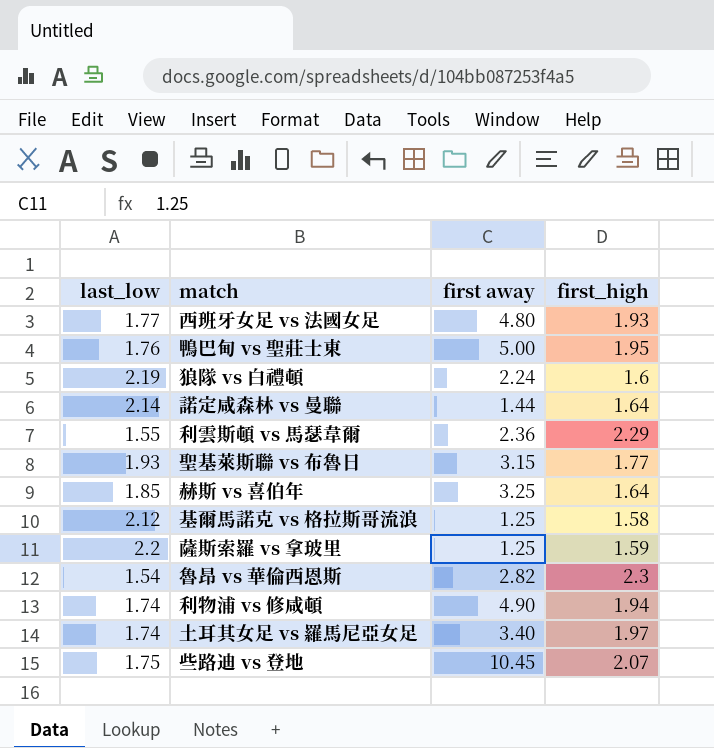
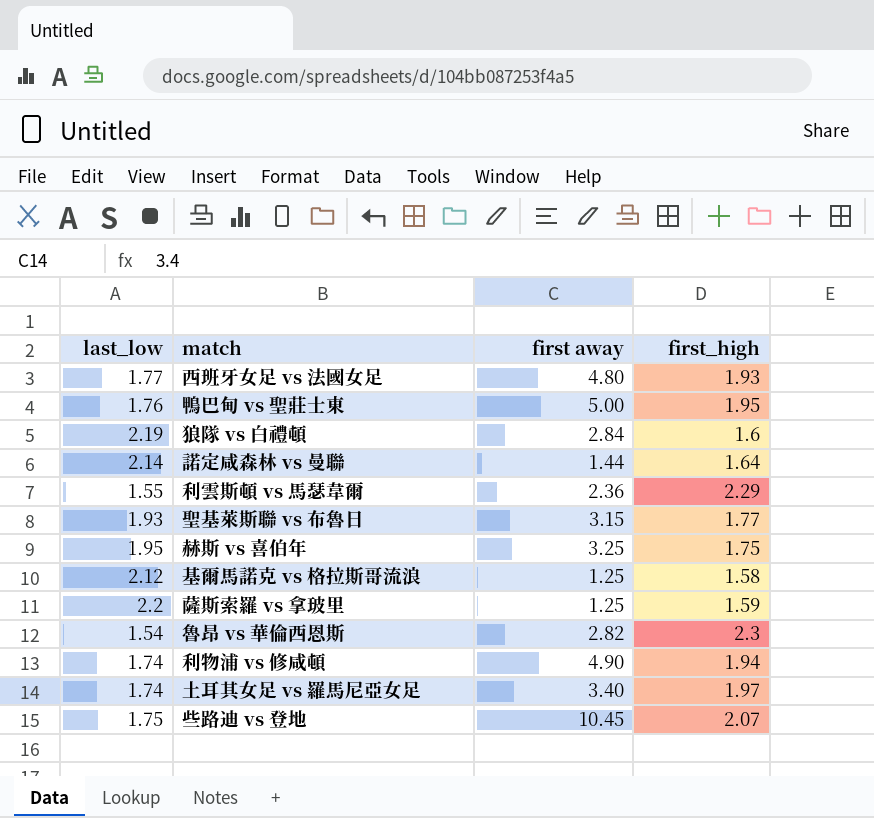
狼隊 vs 白禮頓 | first away: 2.24 -> 2.84
赫斯 vs 喜伯年 | last_low: 1.85 -> 1.95
赫斯 vs 喜伯年 | first_high: 1.64 -> 1.75

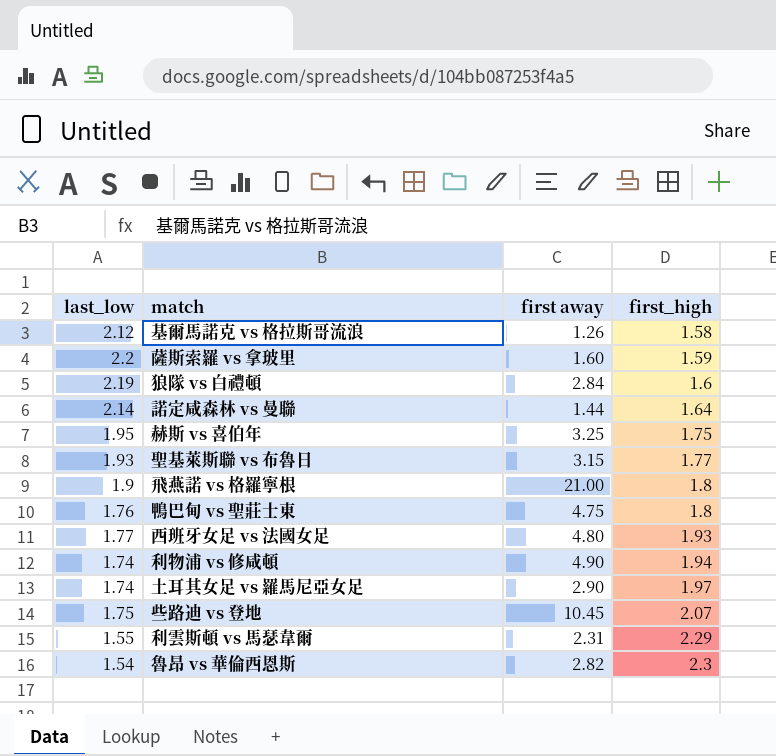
row order: none -> first_high ascending
基爾馬諾克 vs 格拉斯哥流浪 | first away: 1.25 -> 1.26
薩斯索羅 vs 拿玻里 | first away: 1.25 -> 1.60
row 飛燕諾 vs 格羅寧根: none -> 1.9 | 21.00 | 1.8
鴨巴甸 vs 聖莊士東 | first away: 5.00 -> 4.75
鴨巴甸 vs 聖莊士東 | first_high: 1.95 -> 1.8
土耳其女足 vs 羅馬尼亞女足 | first away: 3.40 -> 2.90
利雲斯頓 vs 馬瑟韋爾 | first away: 2.36 -> 2.31

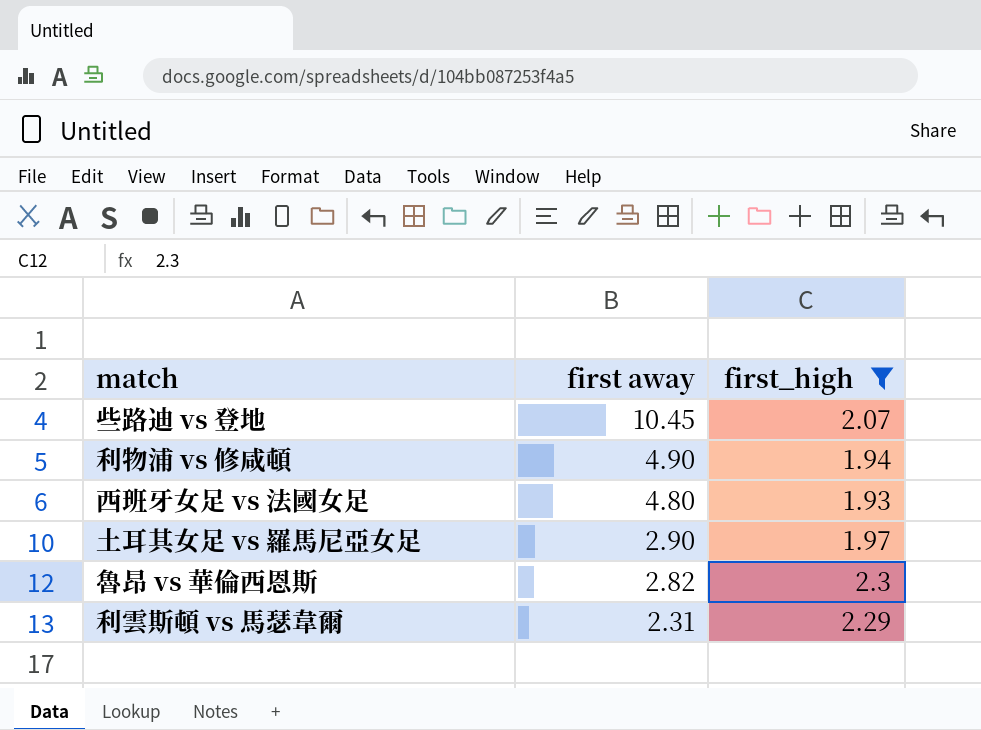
filter: none -> first_high >= 1.93
row order: first_high ascending -> first away descending
column last_low | position: 1 -> none

